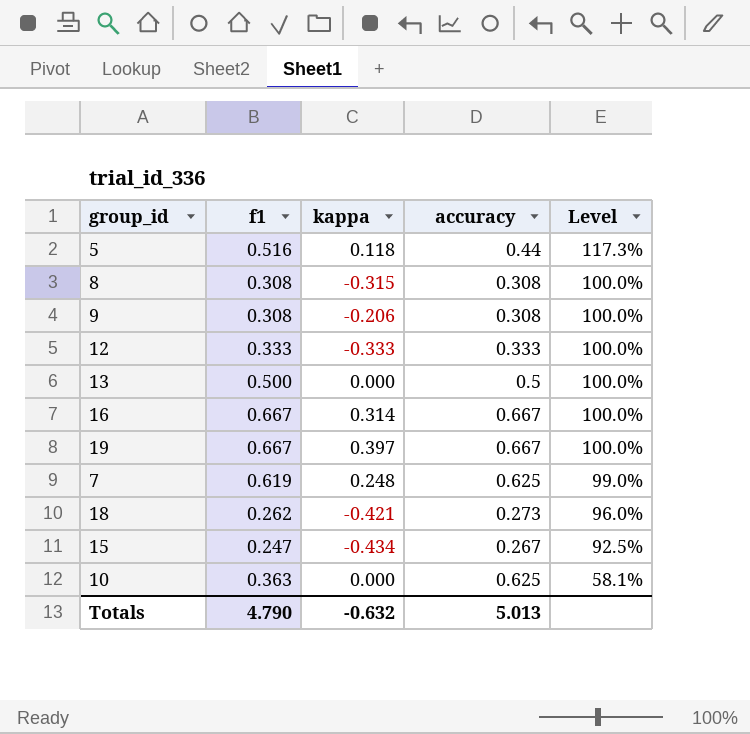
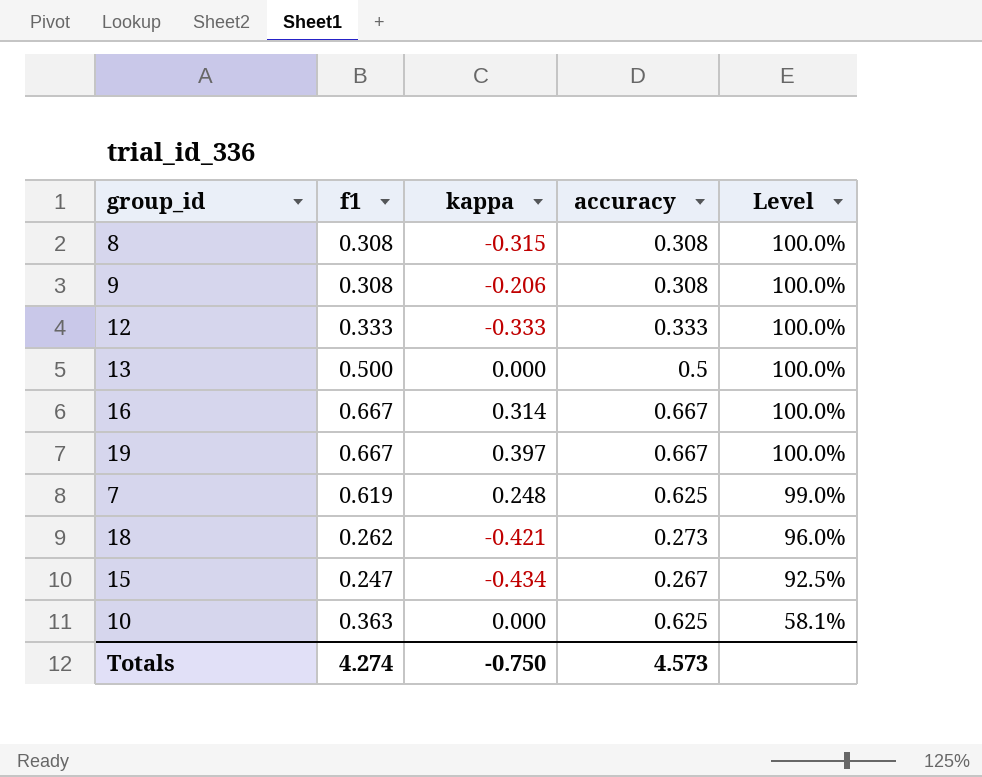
row 5: 0.516 | 0.118 | 0.44 | 117.3% -> none
Totals | f1: 4.790 -> 4.274
Totals | kappa: -0.632 -> -0.750
Totals | accuracy: 5.013 -> 4.573

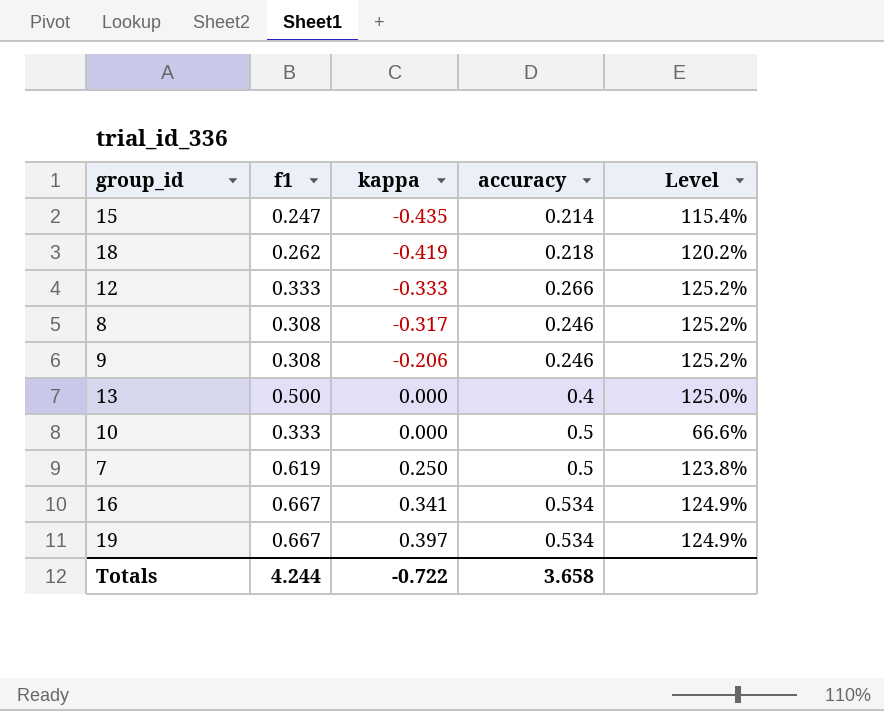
row order: Level descending -> kappa ascending
15 | kappa: -0.434 -> -0.435
15 | accuracy: 0.267 -> 0.214
15 | Level: 92.5% -> 115.4%
18 | kappa: -0.421 -> -0.419
18 | accuracy: 0.273 -> 0.218
18 | Level: 96.0% -> 120.2%
12 | accuracy: 0.333 -> 0.266
12 | Level: 100.0% -> 125.2%
8 | kappa: -0.315 -> -0.317
8 | accuracy: 0.308 -> 0.246
8 | Level: 100.0% -> 125.2%
9 | accuracy: 0.308 -> 0.246
9 | Level: 100.0% -> 125.2%
13 | accuracy: 0.5 -> 0.4
13 | Level: 100.0% -> 125.0%
10 | f1: 0.363 -> 0.333
10 | accuracy: 0.625 -> 0.5
10 | Level: 58.1% -> 66.6%
7 | kappa: 0.248 -> 0.250
7 | accuracy: 0.625 -> 0.5
7 | Level: 99.0% -> 123.8%
16 | kappa: 0.314 -> 0.341
16 | accuracy: 0.667 -> 0.534
16 | Level: 100.0% -> 124.9%
19 | accuracy: 0.667 -> 0.534
19 | Level: 100.0% -> 124.9%
Totals | f1: 4.274 -> 4.244
Totals | kappa: -0.750 -> -0.722
Totals | accuracy: 4.573 -> 3.658

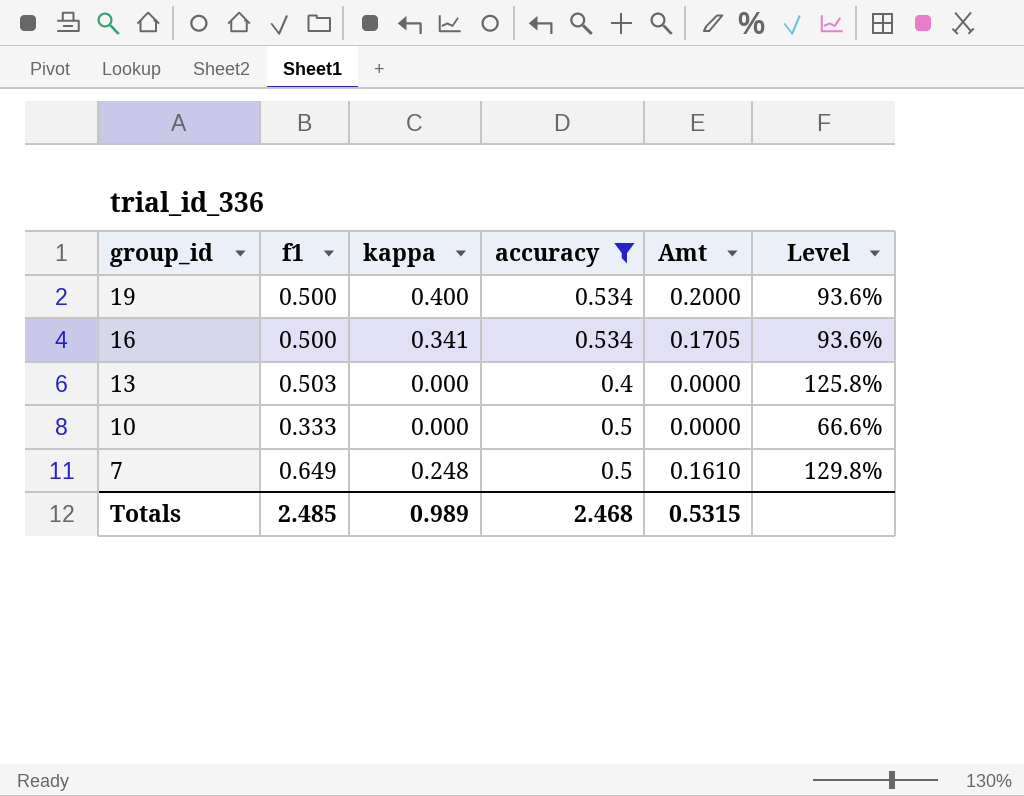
filter: none -> accuracy >= 0.4
row order: kappa ascending -> group_id descending
column Amt | formula: none -> [f1] * [kappa]
19 | f1: 0.667 -> 0.500
19 | kappa: 0.397 -> 0.400
19 | Level: 124.9% -> 93.6%
16 | f1: 0.667 -> 0.500
16 | Level: 124.9% -> 93.6%
13 | f1: 0.500 -> 0.503
13 | Level: 125.0% -> 125.8%
7 | f1: 0.619 -> 0.649
7 | kappa: 0.250 -> 0.248
7 | Level: 123.8% -> 129.8%
Totals | f1: 4.244 -> 2.485
Totals | kappa: -0.722 -> 0.989
Totals | accuracy: 3.658 -> 2.468

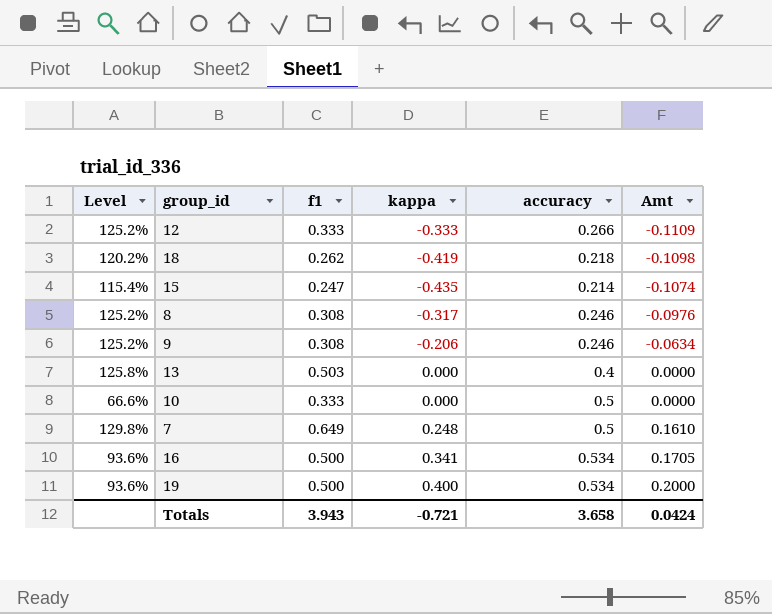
filter: accuracy >= 0.4 -> none
row order: group_id descending -> Amt ascending
column Level | position: 6 -> 1
Totals | f1: 2.485 -> 3.943
Totals | kappa: 0.989 -> -0.721
Totals | accuracy: 2.468 -> 3.658
Totals | Amt: 0.5315 -> 0.0424

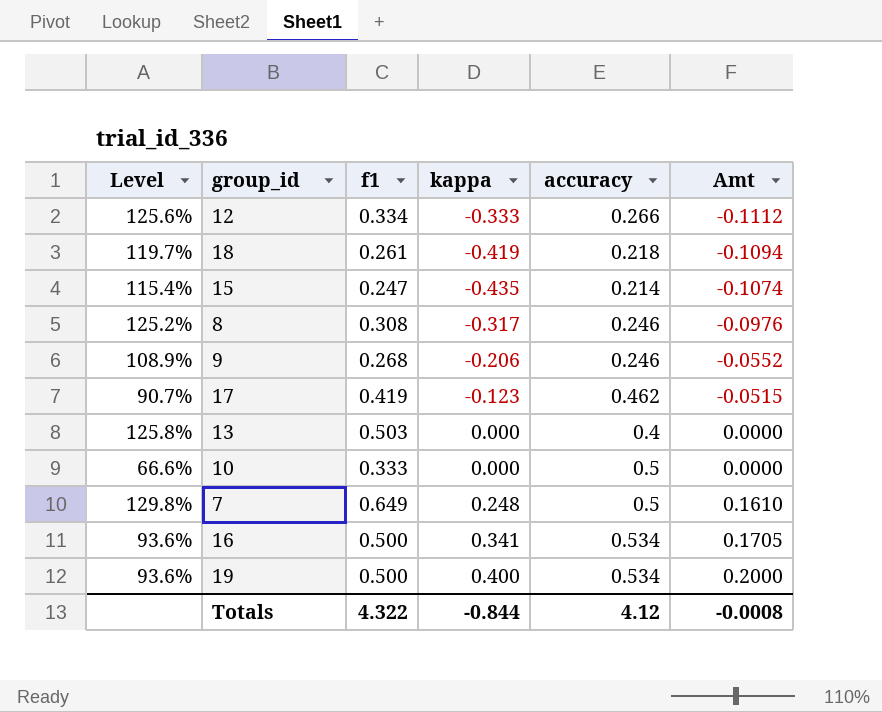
12 | Level: 125.2% -> 125.6%
12 | f1: 0.333 -> 0.334
12 | Amt: -0.1109 -> -0.1112
18 | Level: 120.2% -> 119.7%
18 | f1: 0.262 -> 0.261
18 | Amt: -0.1098 -> -0.1094
9 | Level: 125.2% -> 108.9%
9 | f1: 0.308 -> 0.268
9 | Amt: -0.0634 -> -0.0552
row 17: none -> 90.7% | 0.419 | -0.123 | 0.462 | -0.0515
Totals | f1: 3.943 -> 4.322
Totals | kappa: -0.721 -> -0.844
Totals | accuracy: 3.658 -> 4.12
Totals | Amt: 0.0424 -> -0.0008

